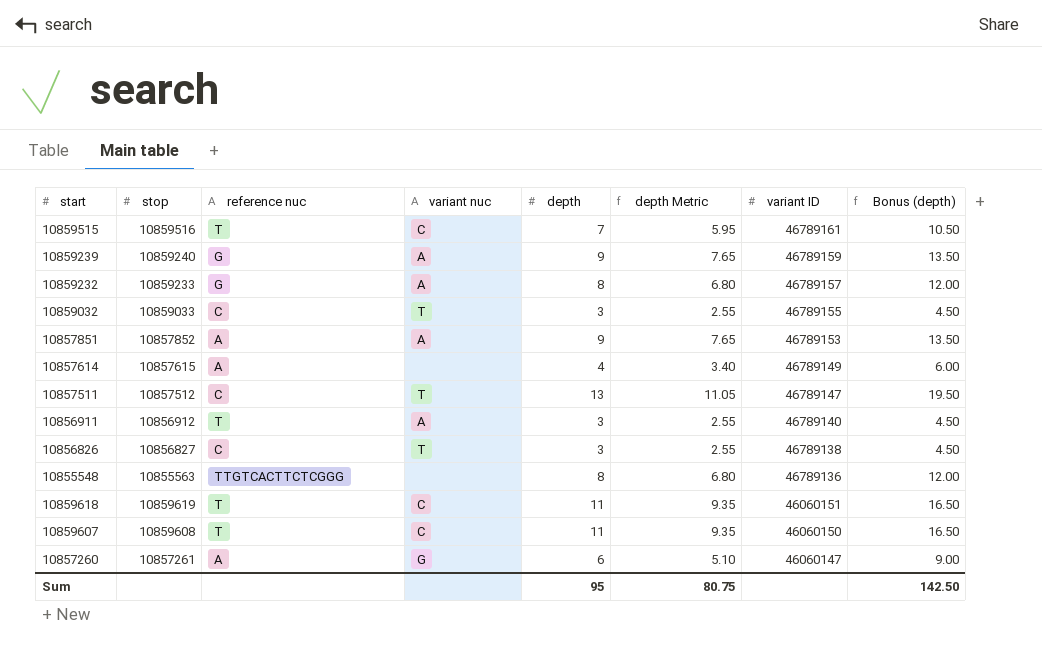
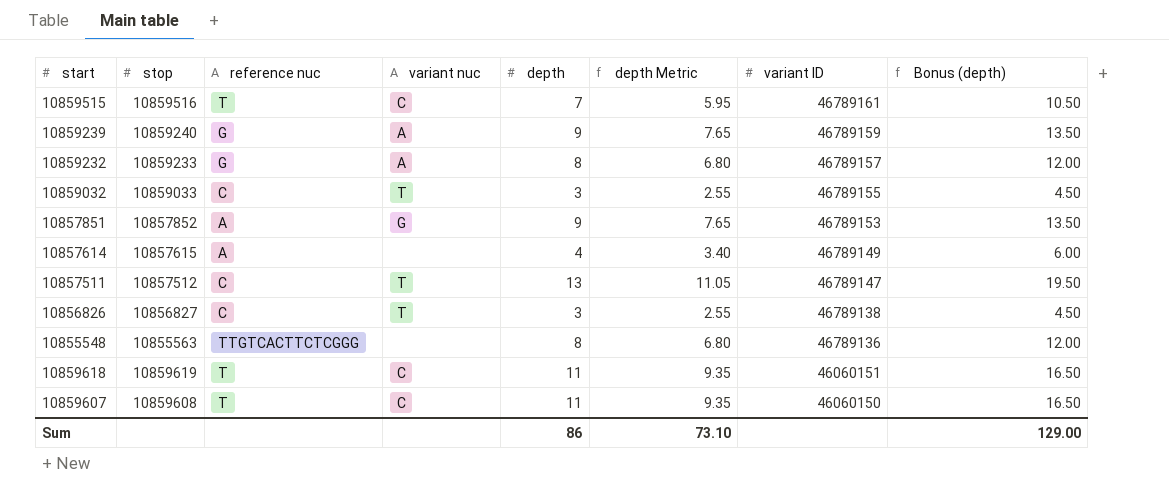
row 10856911: 10856912 | T | A | 3 | 2.55 | 46789140 | 4.50 -> none
row 10857260: 10857261 | A | G | 6 | 5.10 | 46060147 | 9.00 -> none
10857851 | variant nuc: A -> G
Sum | depth: 95 -> 86
Sum | depth Metric: 80.75 -> 73.10
Sum | Bonus (depth): 142.50 -> 129.00

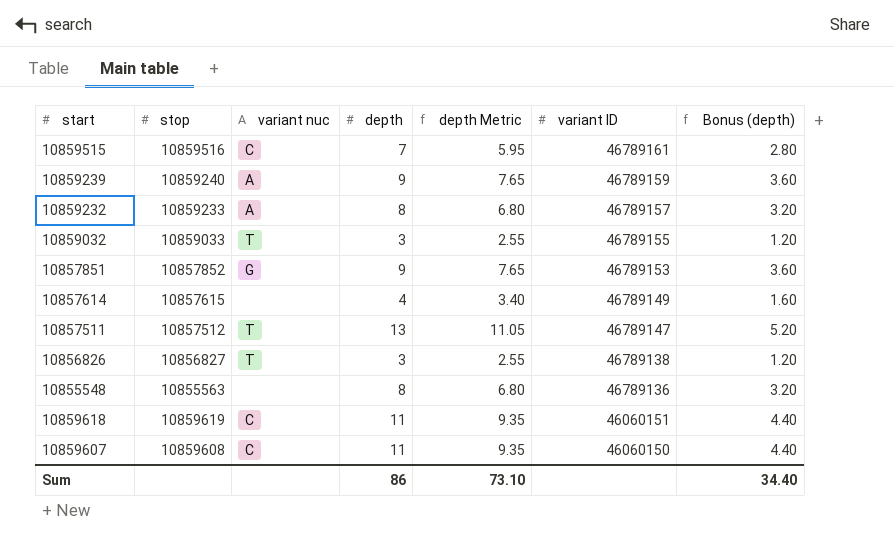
column reference nuc | position: 3 -> none
column Bonus (depth) | formula: [depth] * 1.5 -> [depth] * 0.4
Sum | Bonus (depth): 129.00 -> 34.40

